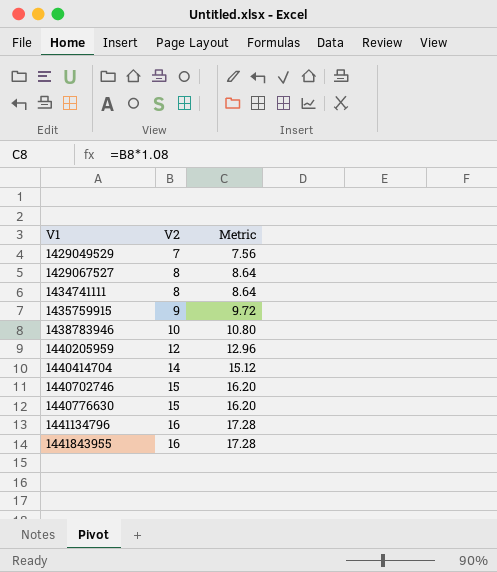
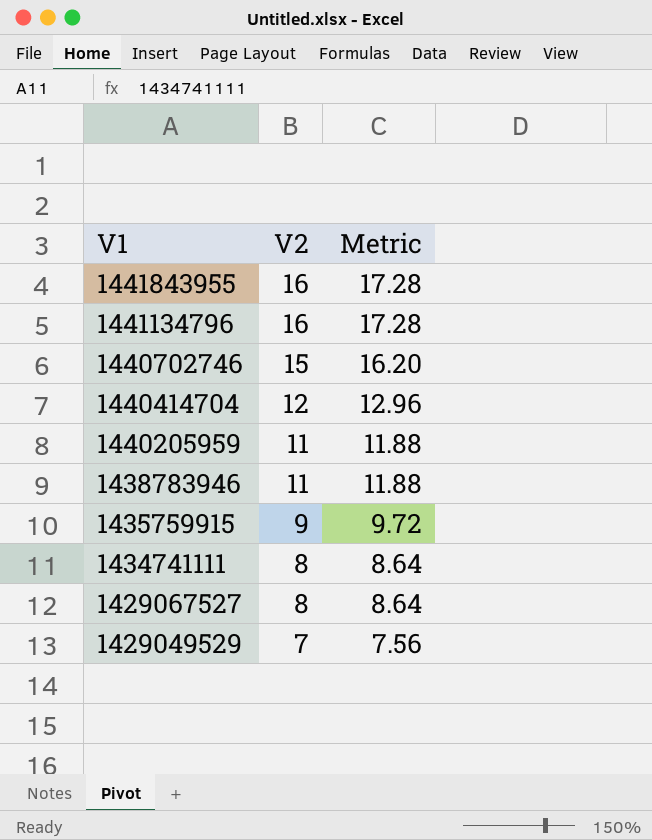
row order: V1 ascending -> V1 descending
row 1440776630: 15 | 16.20 -> none
1440414704 | V2: 14 -> 12
1440414704 | Metric: 15.12 -> 12.96
1440205959 | V2: 12 -> 11
1440205959 | Metric: 12.96 -> 11.88
1438783946 | V2: 10 -> 11
1438783946 | Metric: 10.80 -> 11.88

